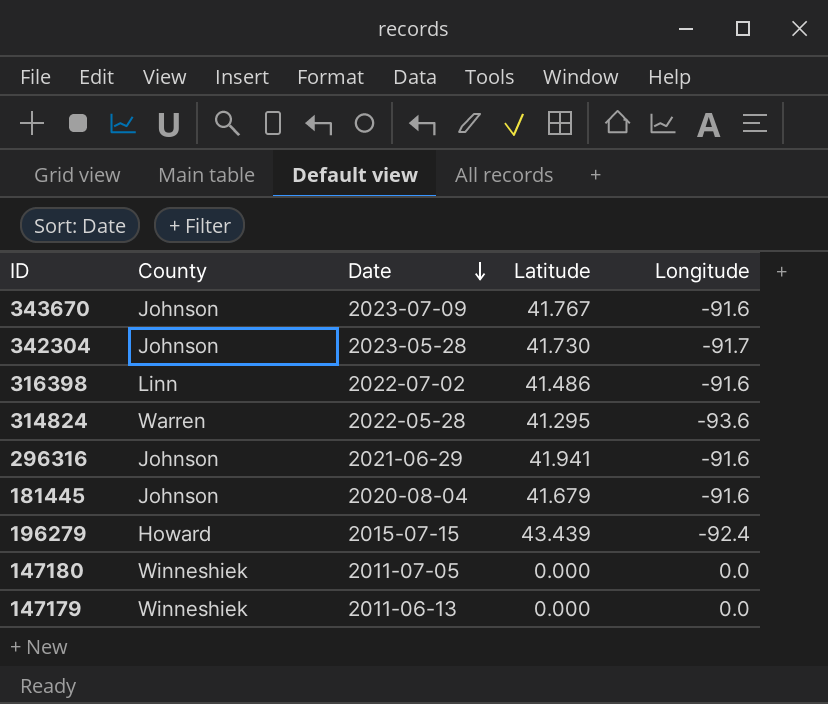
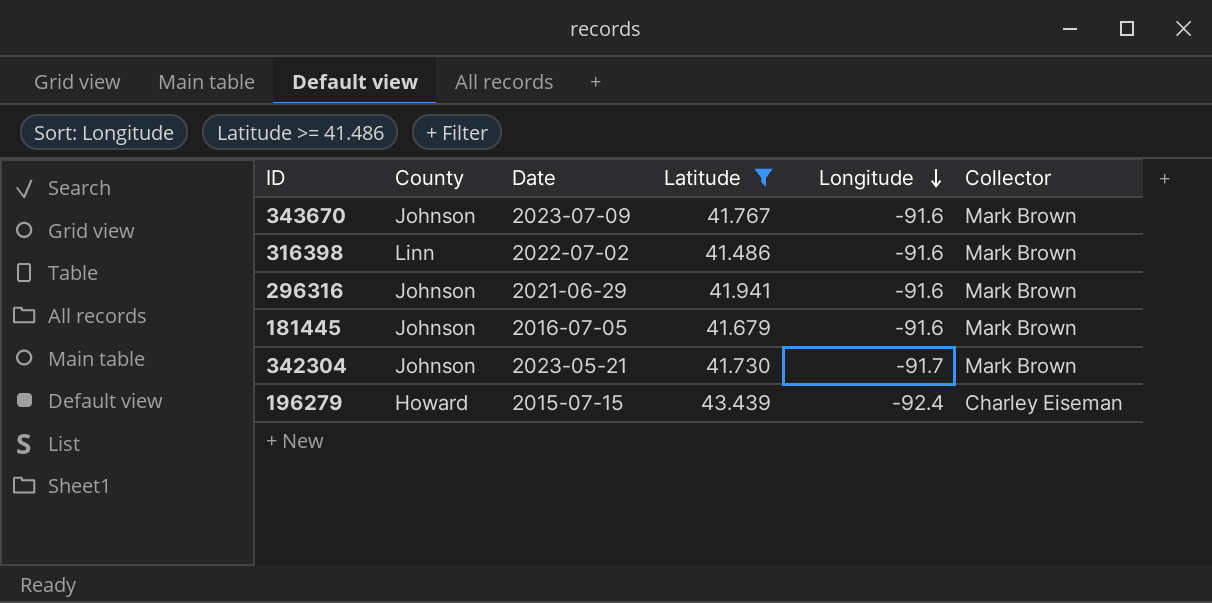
filter: none -> Latitude >= 41.486
row order: Date descending -> Longitude descending
column Collector | position: none -> 6
181445 | Date: 2020-08-04 -> 2016-07-05
342304 | Date: 2023-05-28 -> 2023-05-21

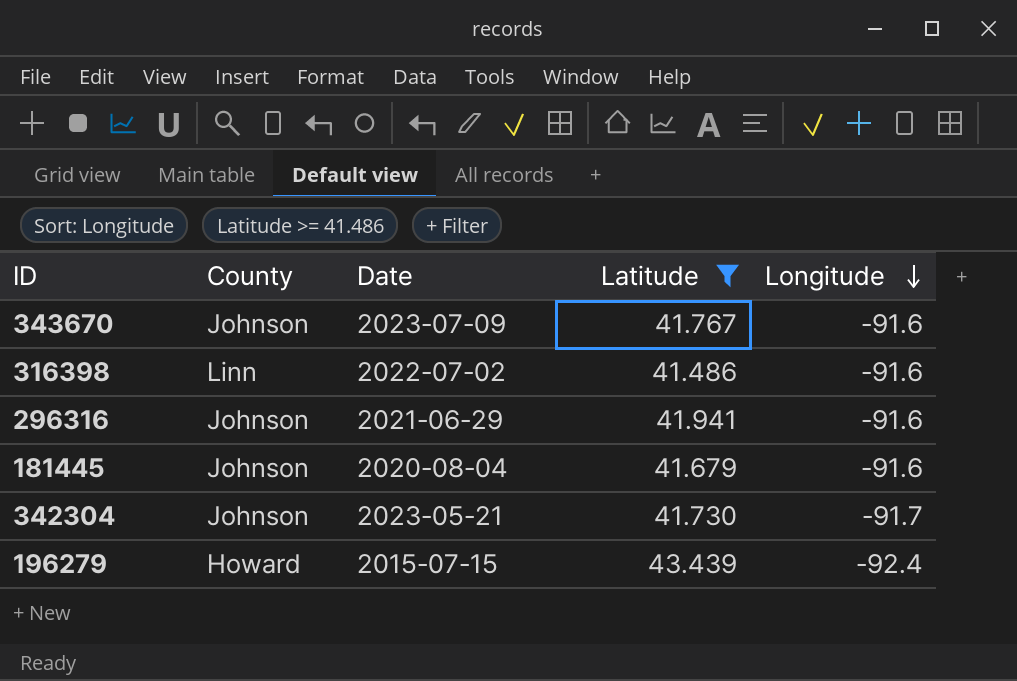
column Collector | position: 6 -> none
181445 | Date: 2016-07-05 -> 2020-08-04

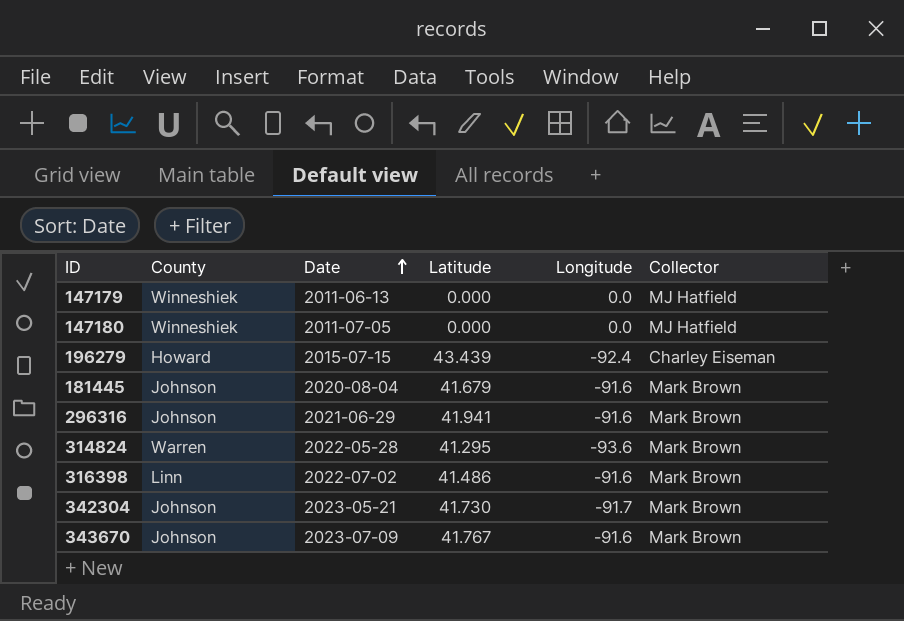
filter: Latitude >= 41.486 -> none
row order: Longitude descending -> Date ascending
column Collector | position: none -> 6

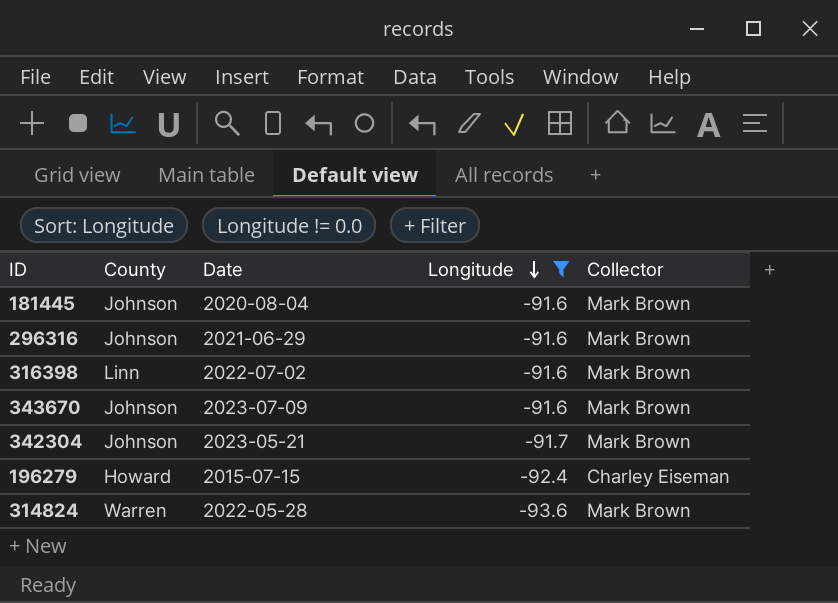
filter: none -> Longitude != 0.0
row order: Date ascending -> Longitude descending
column Latitude | position: 4 -> none

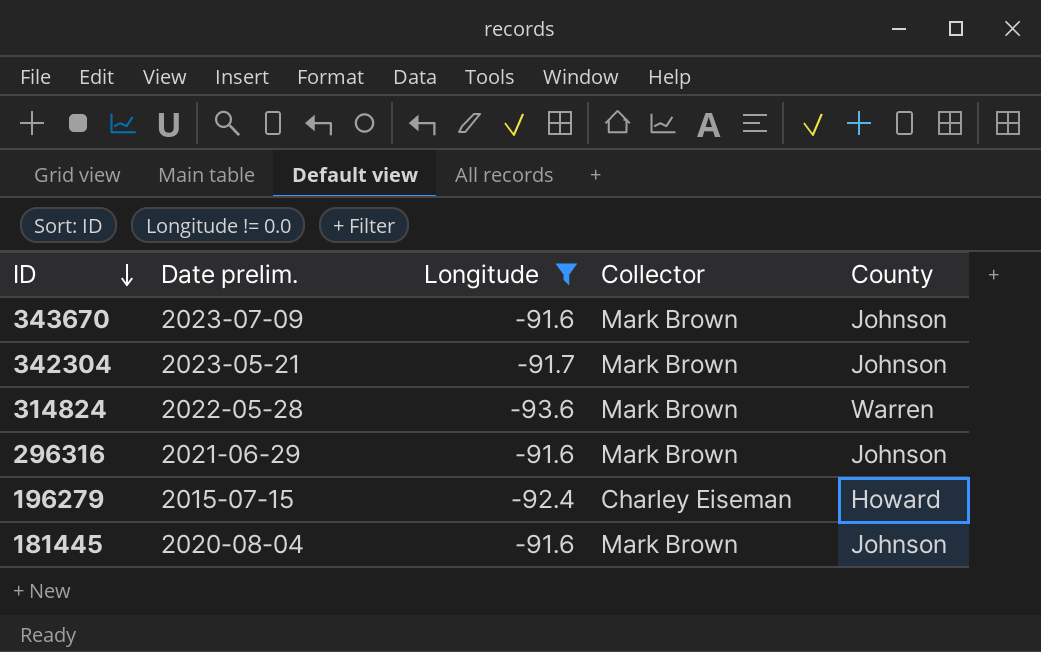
row order: Longitude descending -> ID descending
column name: Date -> Date prelim.
column County | position: 2 -> 5
row 316398: Linn | 2022-07-02 | -91.6 | Mark Brown -> none

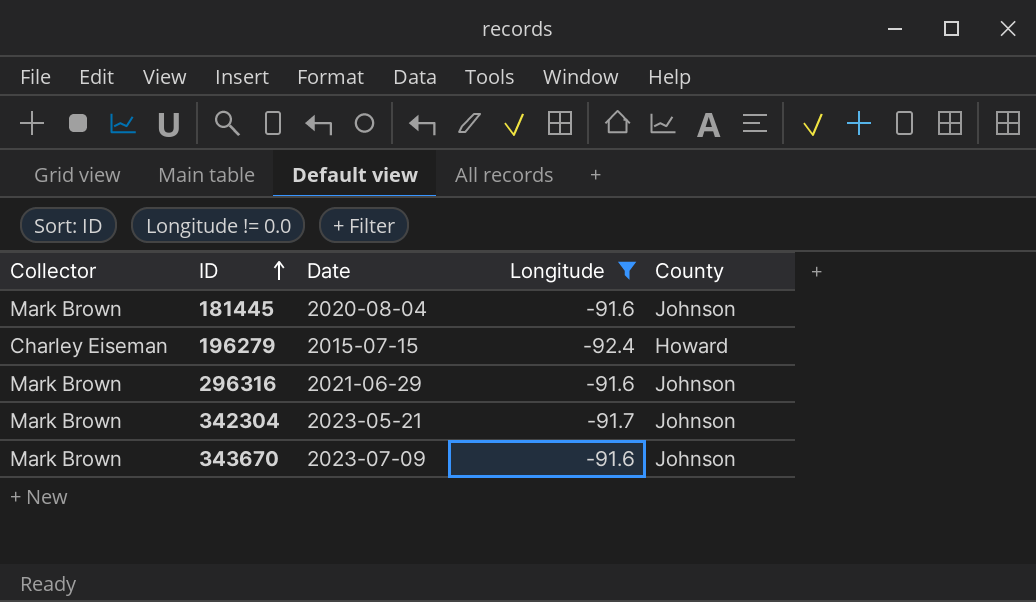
row order: ID descending -> ID ascending
column Collector | position: 4 -> 1
column name: Date prelim. -> Date
row 314824: 2022-05-28 | -93.6 | Mark Brown | Warren -> none

